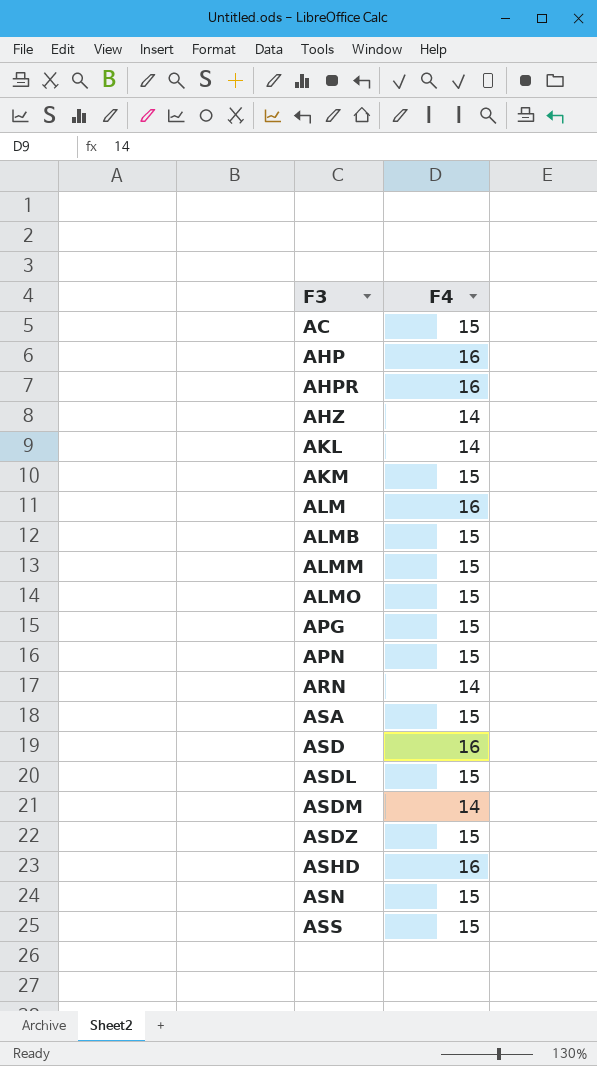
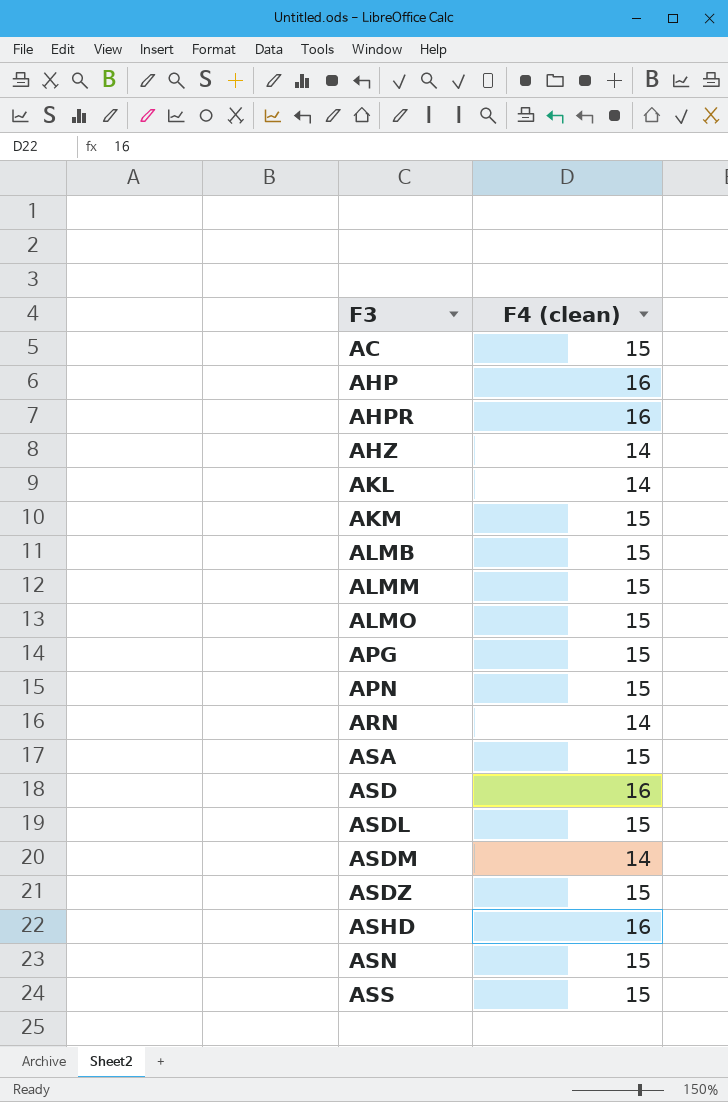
column name: F4 -> F4 (clean)
row ALM: 16 -> none

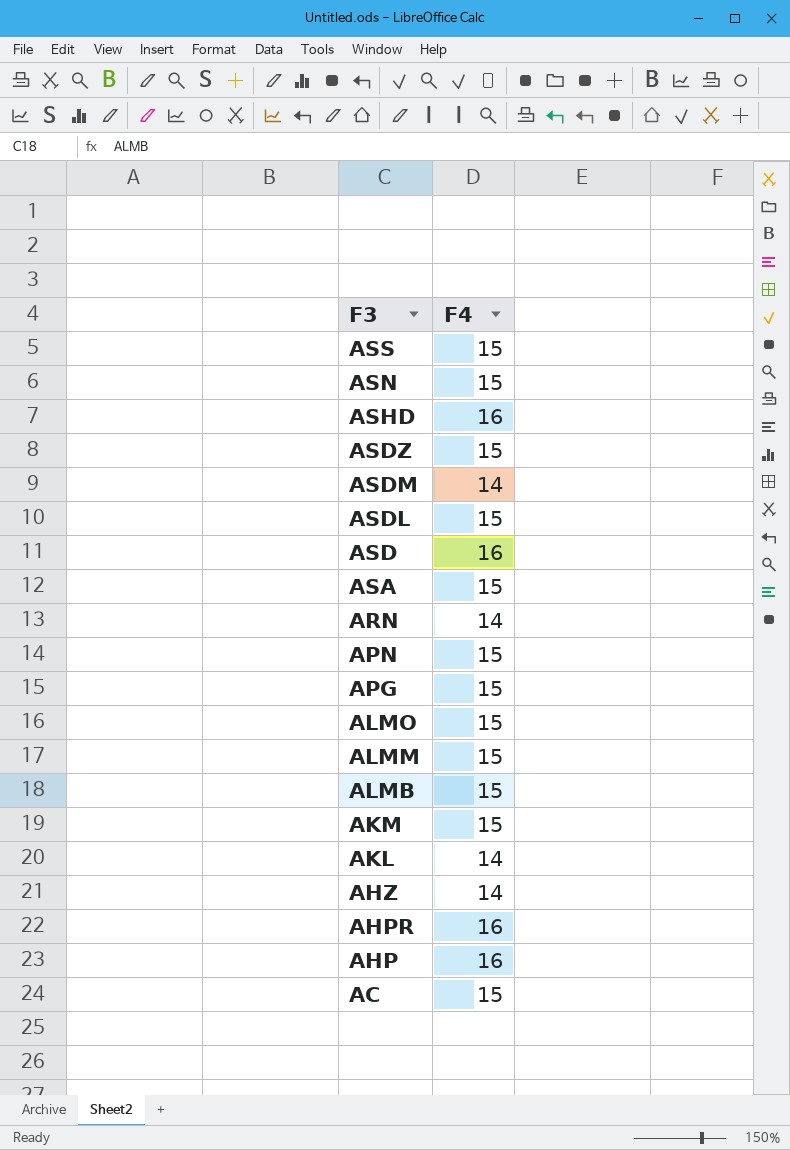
row order: F3 ascending -> F3 descending
column name: F4 (clean) -> F4

